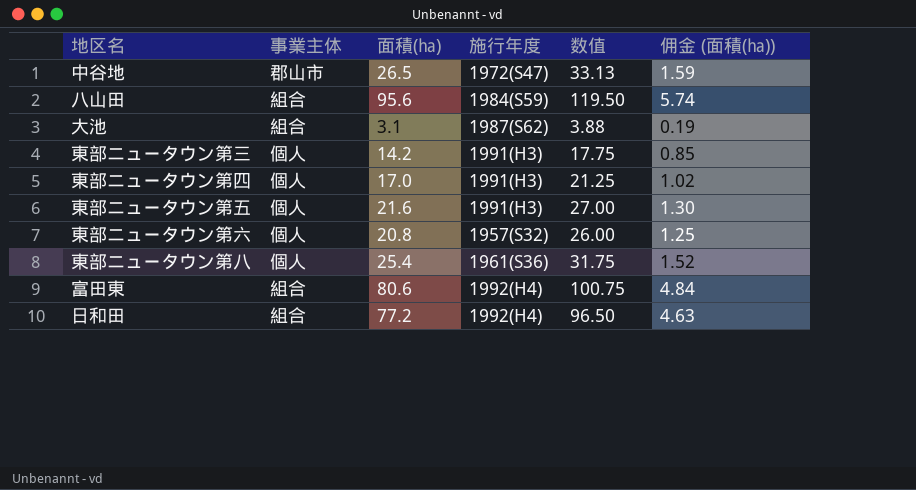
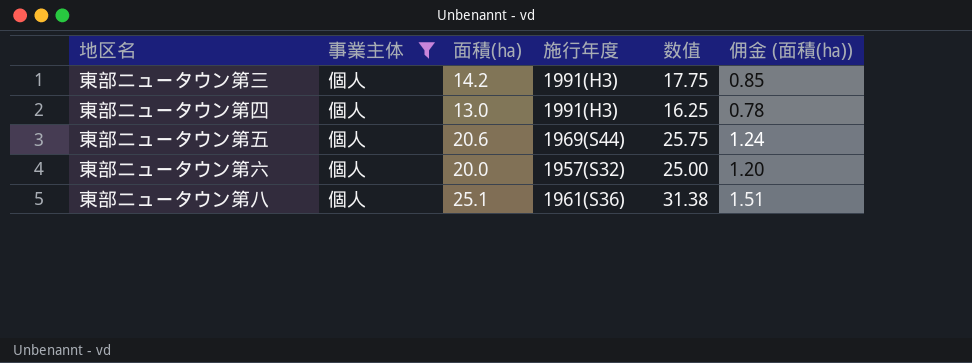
filter: none -> 事業主体 = 個人
東部ニュータウン第四 | 面積(㏊): 17.0 -> 13.0
東部ニュータウン第四 | 数值: 21.25 -> 16.25
東部ニュータウン第四 | 佣金 (面積(㏊)): 1.02 -> 0.78
東部ニュータウン第五 | 面積(㏊): 21.6 -> 20.6
東部ニュータウン第五 | 施行年度: 1991(H3) -> 1969(S44)
東部ニュータウン第五 | 数值: 27.00 -> 25.75
東部ニュータウン第五 | 佣金 (面積(㏊)): 1.30 -> 1.24
東部ニュータウン第六 | 面積(㏊): 20.8 -> 20.0
東部ニュータウン第六 | 数值: 26.00 -> 25.00
東部ニュータウン第六 | 佣金 (面積(㏊)): 1.25 -> 1.20
東部ニュータウン第八 | 面積(㏊): 25.4 -> 25.1
東部ニュータウン第八 | 数值: 31.75 -> 31.38
東部ニュータウン第八 | 佣金 (面積(㏊)): 1.52 -> 1.51

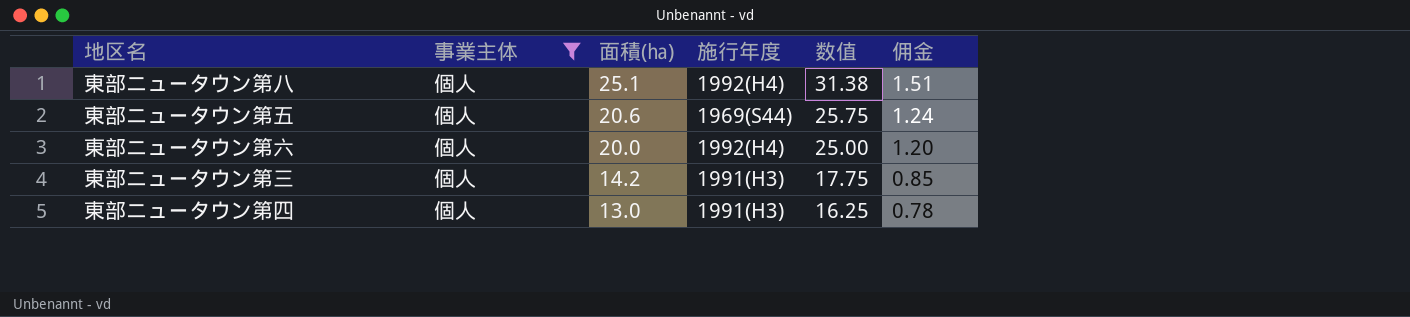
row order: none -> 面積(㏊) descending
column name: 佣金 (面積(㏊)) -> 佣金
東部ニュータウン第八 | 施行年度: 1961(S36) -> 1992(H4)
東部ニュータウン第六 | 施行年度: 1957(S32) -> 1992(H4)

